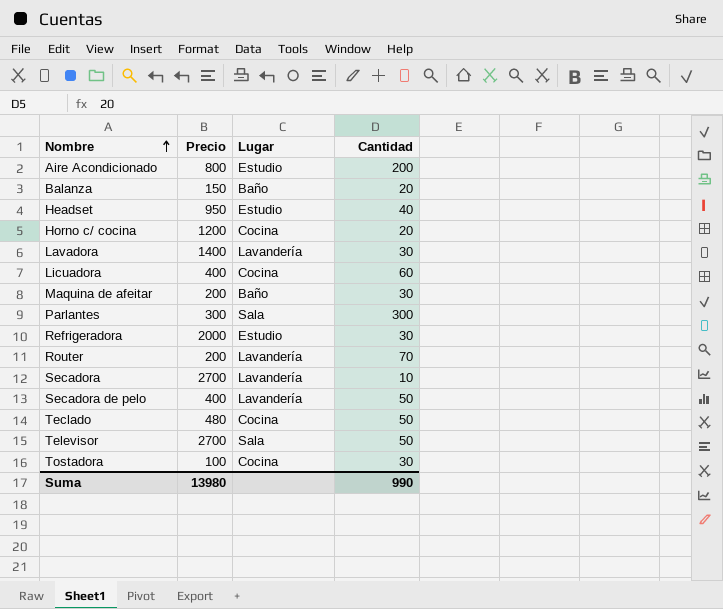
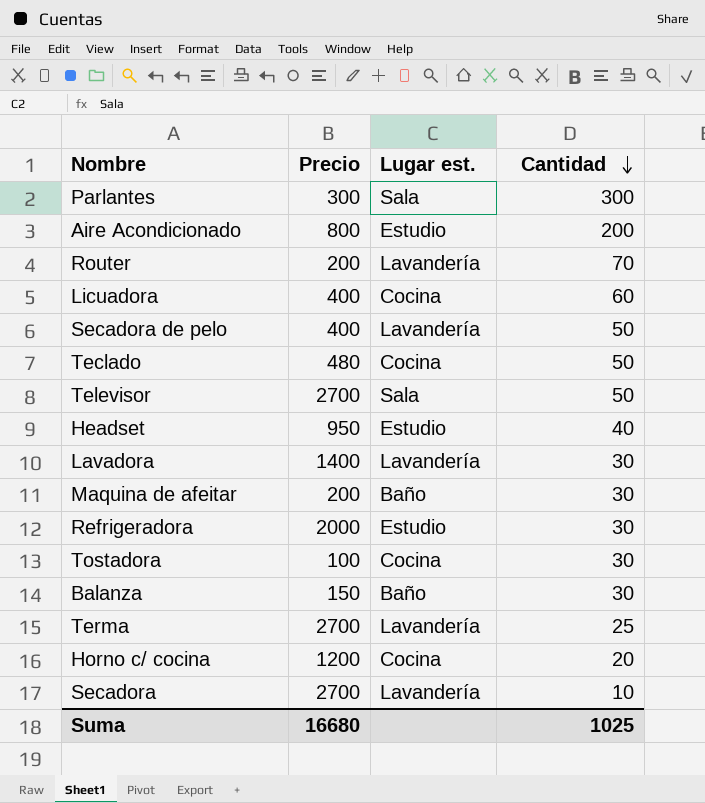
row order: Nombre ascending -> Cantidad descending
column name: Lugar -> Lugar est.
Balanza | Cantidad: 20 -> 30
row Terma: none -> 2700 | Lavandería | 25
Suma | Precio: 13980 -> 16680
Suma | Cantidad: 990 -> 1025

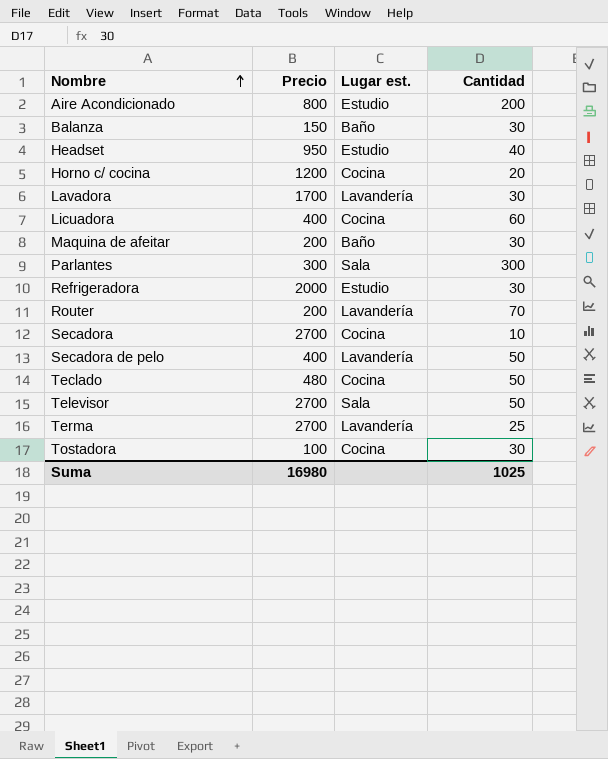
row order: Cantidad descending -> Nombre ascending
Lavadora | Precio: 1400 -> 1700
Secadora | Lugar est.: Lavandería -> Cocina
Suma | Precio: 16680 -> 16980

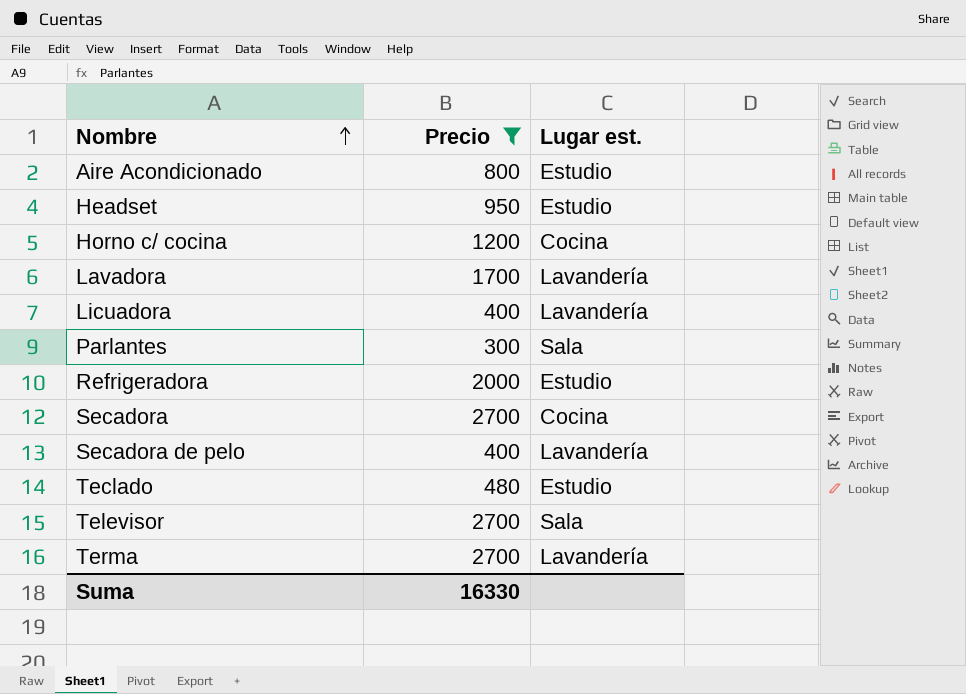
filter: none -> Precio >= 300
column Cantidad | position: 4 -> none
Licuadora | Lugar est.: Cocina -> Lavandería
Teclado | Lugar est.: Cocina -> Estudio
Suma | Precio: 16980 -> 16330

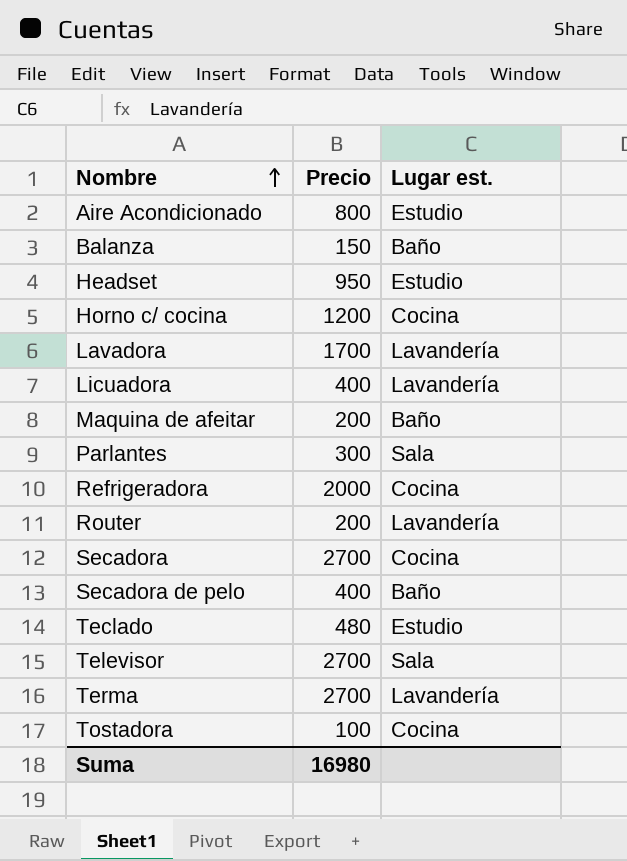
filter: Precio >= 300 -> none
Refrigeradora | Lugar est.: Estudio -> Cocina
Secadora de pelo | Lugar est.: Lavandería -> Baño
Suma | Precio: 16330 -> 16980

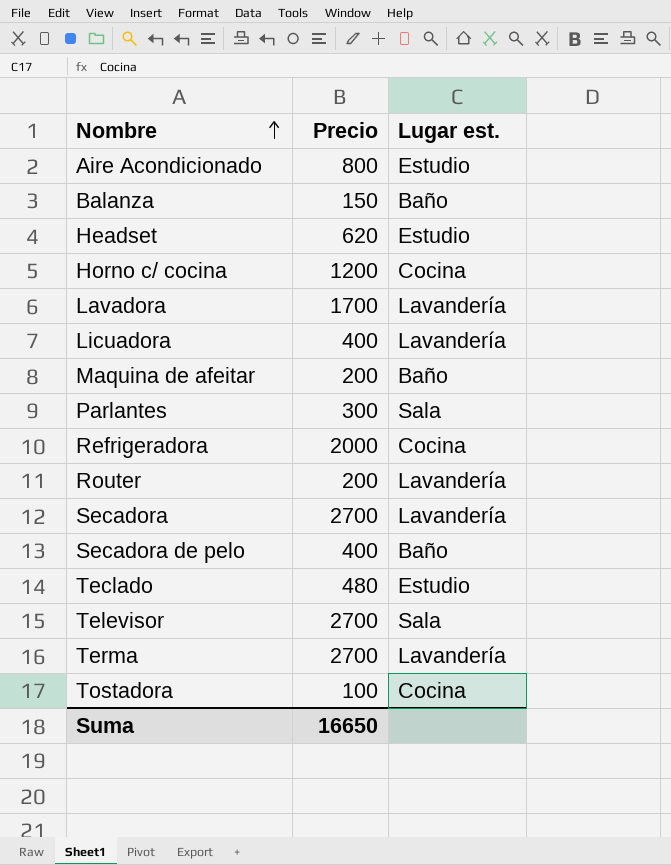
Headset | Precio: 950 -> 620
Secadora | Lugar est.: Cocina -> Lavandería
Suma | Precio: 16980 -> 16650

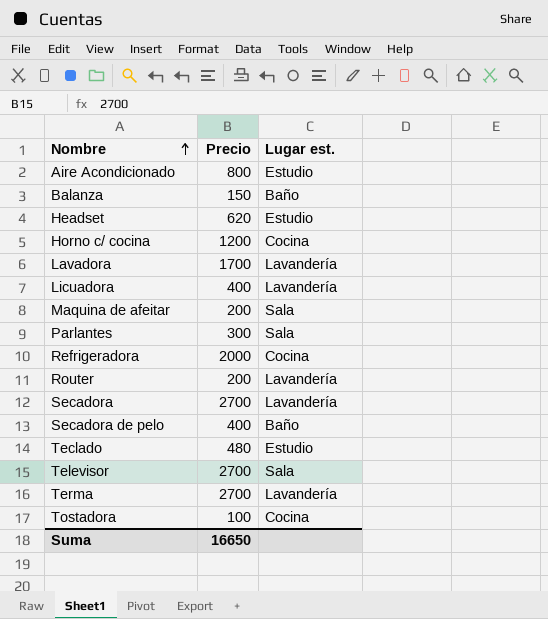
Maquina de afeitar | Lugar est.: Baño -> Sala

